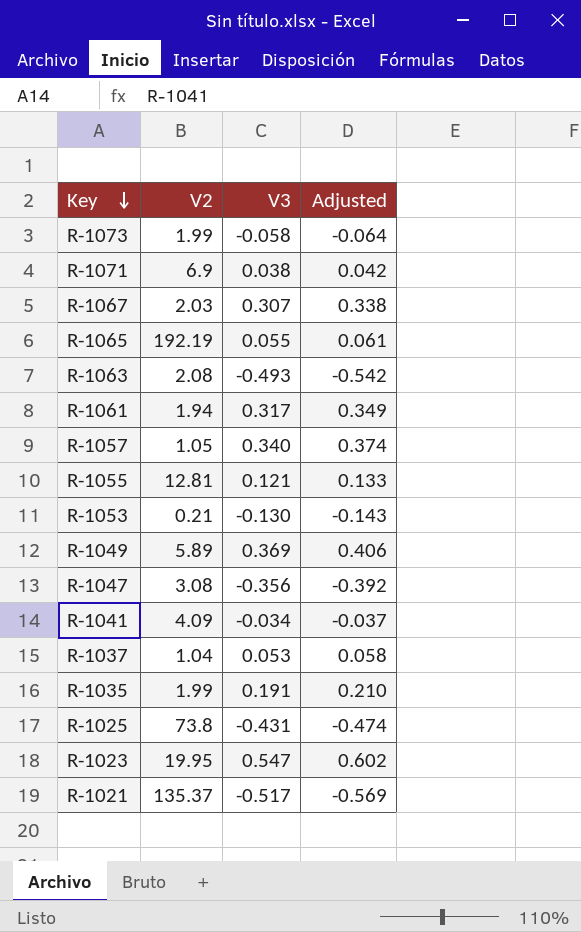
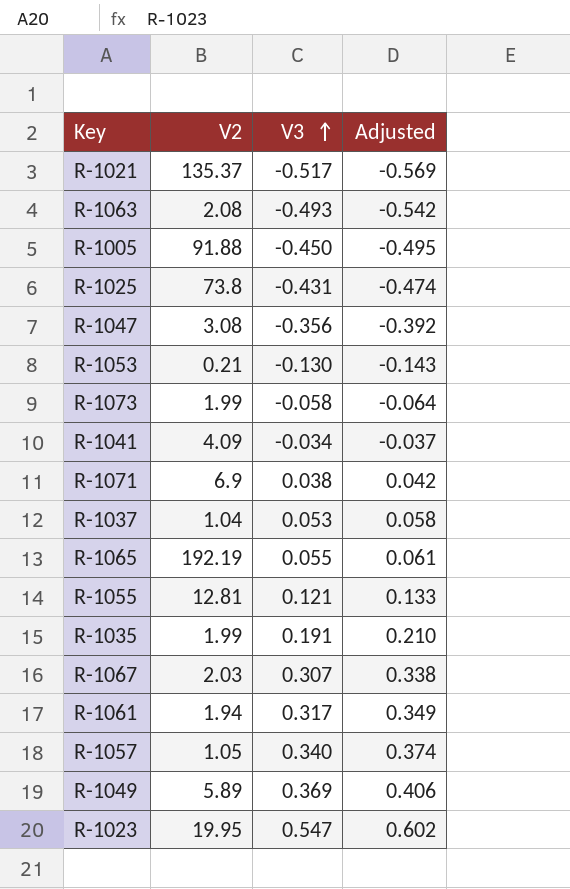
row order: Key descending -> V3 ascending
row R-1005: none -> 91.88 | -0.450 | -0.495

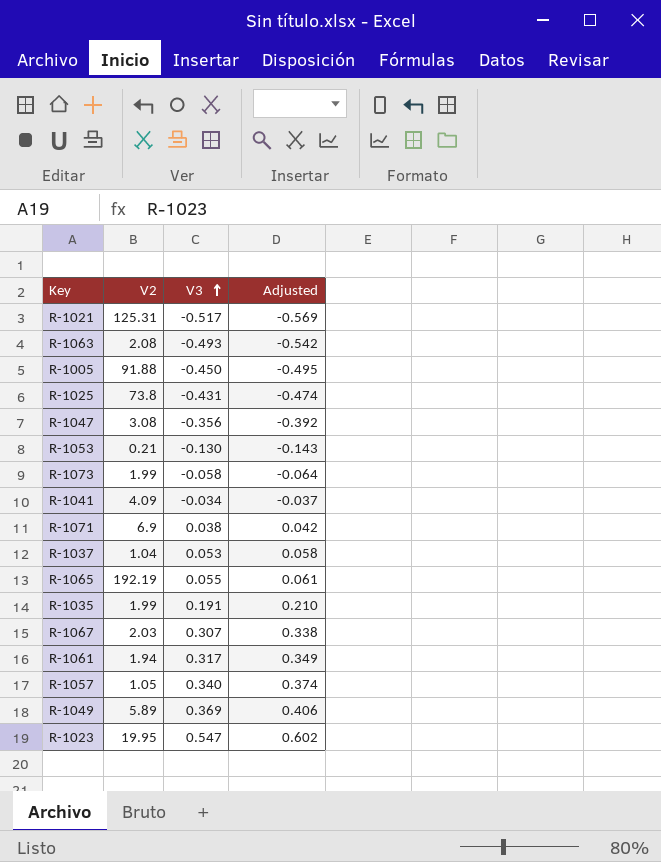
row R-1055: 12.81 | 0.121 | 0.133 -> none
R-1021 | V2: 135.37 -> 125.31

